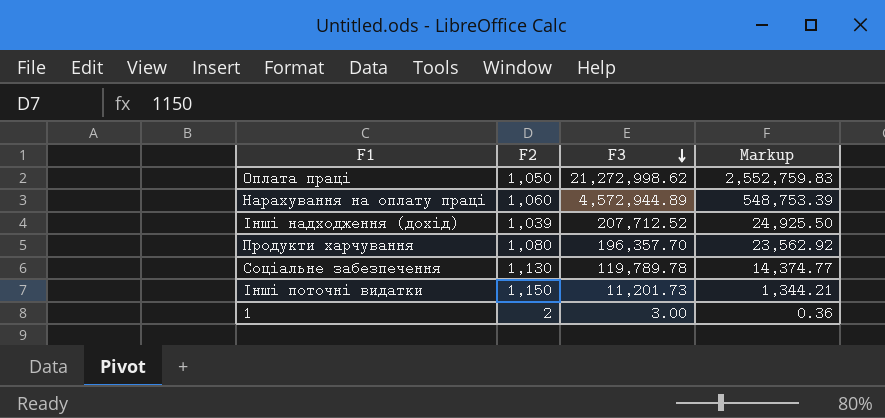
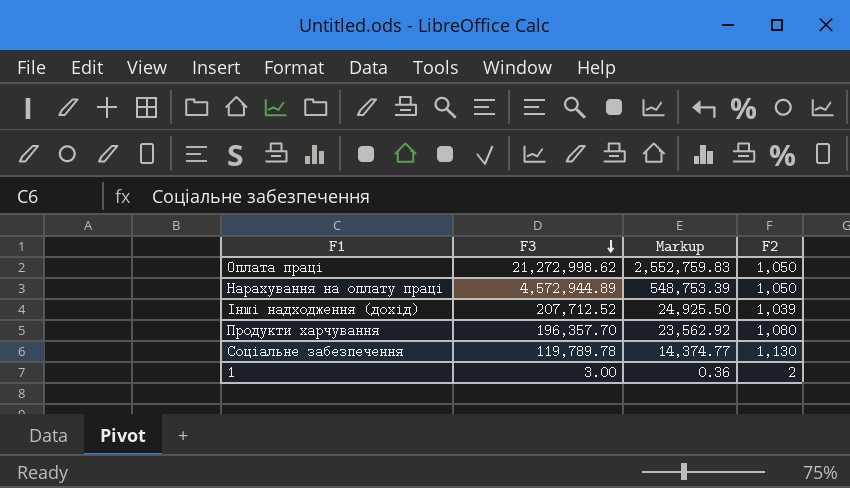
column F2 | position: 2 -> 4
row Інші поточні видатки: 1,150 | 11,201.73 | 1,344.21 -> none
Нарахування на оплату праці | F2: 1,060 -> 1,050

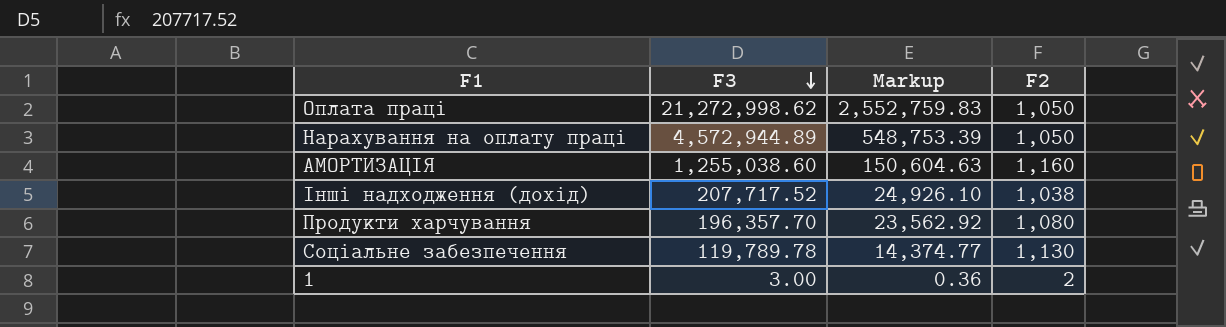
row АМОРТИЗАЦІЯ: none -> 1,255,038.60 | 150,604.63 | 1,160
Інші надходження (дохід) | F3: 207,712.52 -> 207,717.52
Інші надходження (дохід) | Markup: 24,925.50 -> 24,926.10
Інші надходження (дохід) | F2: 1,039 -> 1,038

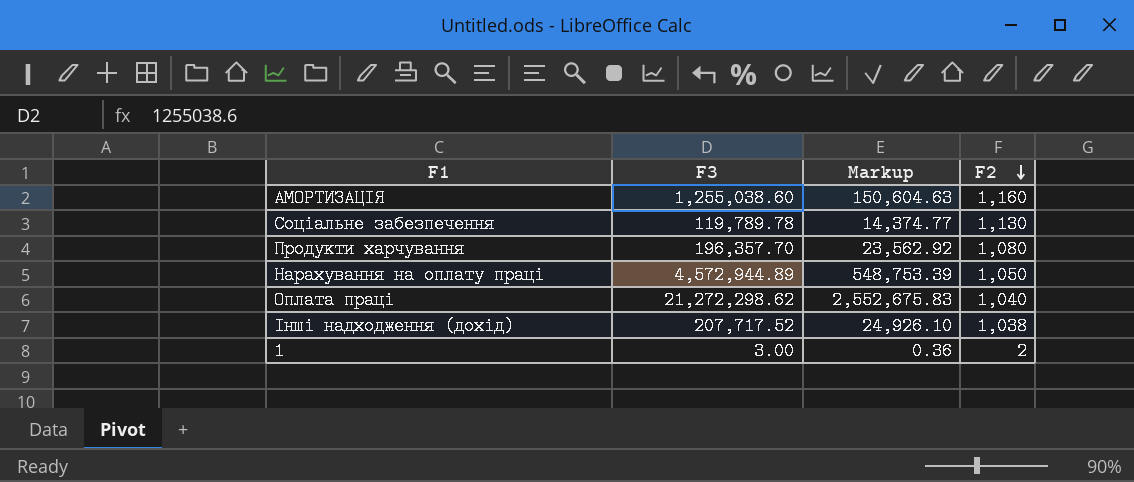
row order: F3 descending -> F2 descending
Оплата праці | F3: 21,272,998.62 -> 21,272,298.62
Оплата праці | Markup: 2,552,759.83 -> 2,552,675.83
Оплата праці | F2: 1,050 -> 1,040

